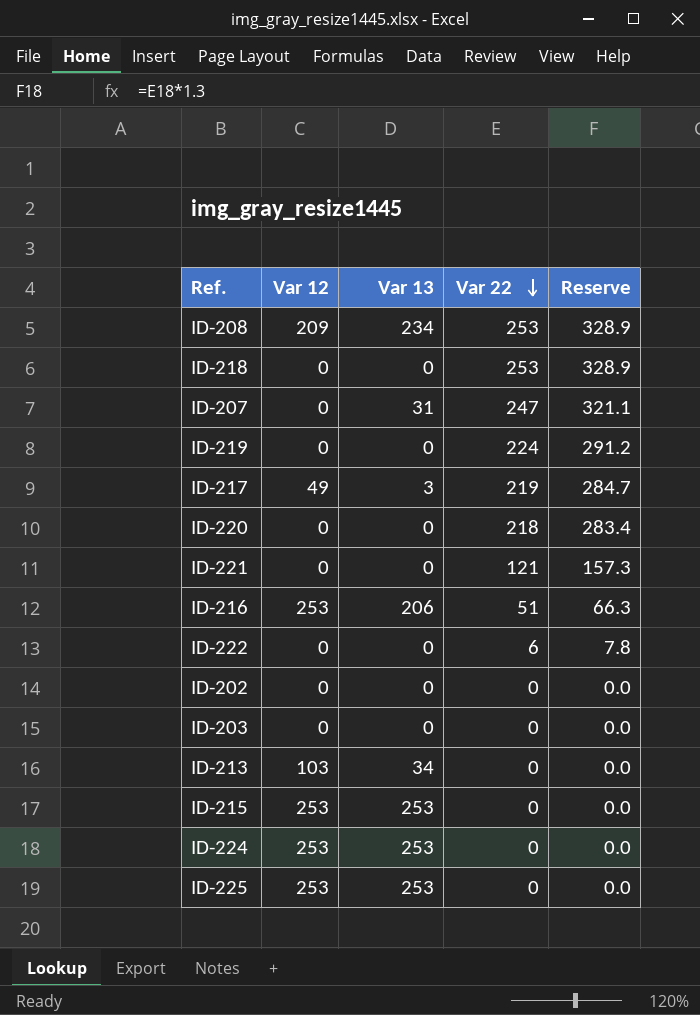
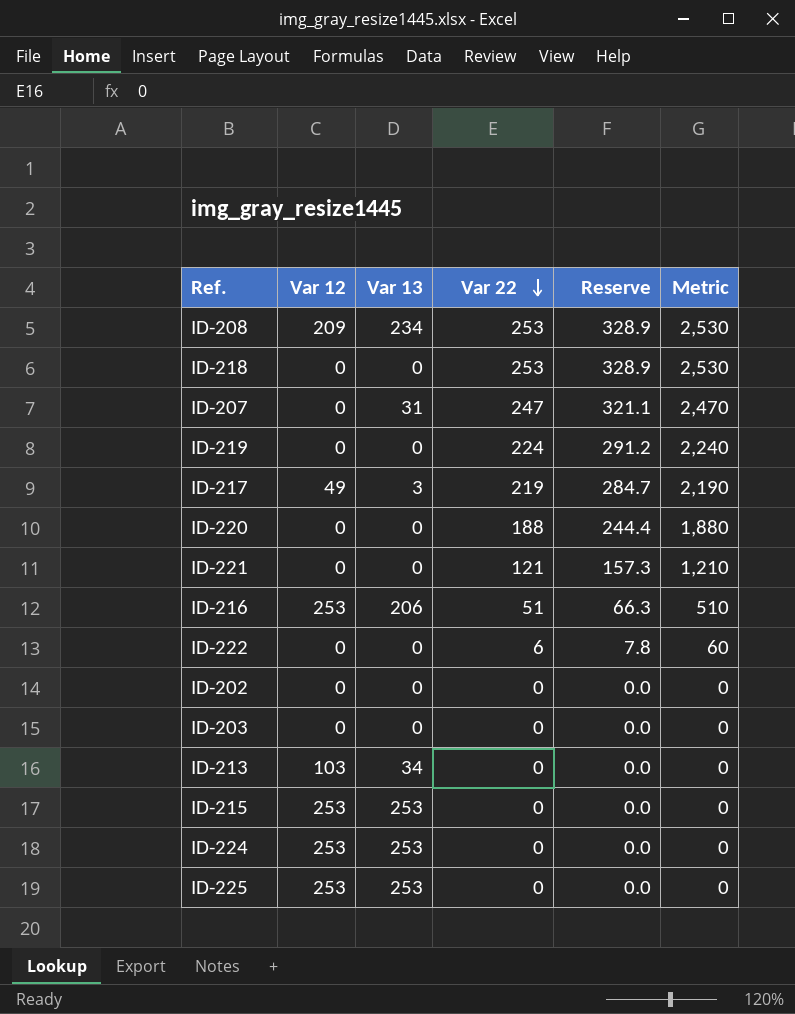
column Metric | formula: none -> [Var 22] * 10
ID-220 | Var 22: 218 -> 188
ID-220 | Reserve: 283.4 -> 244.4

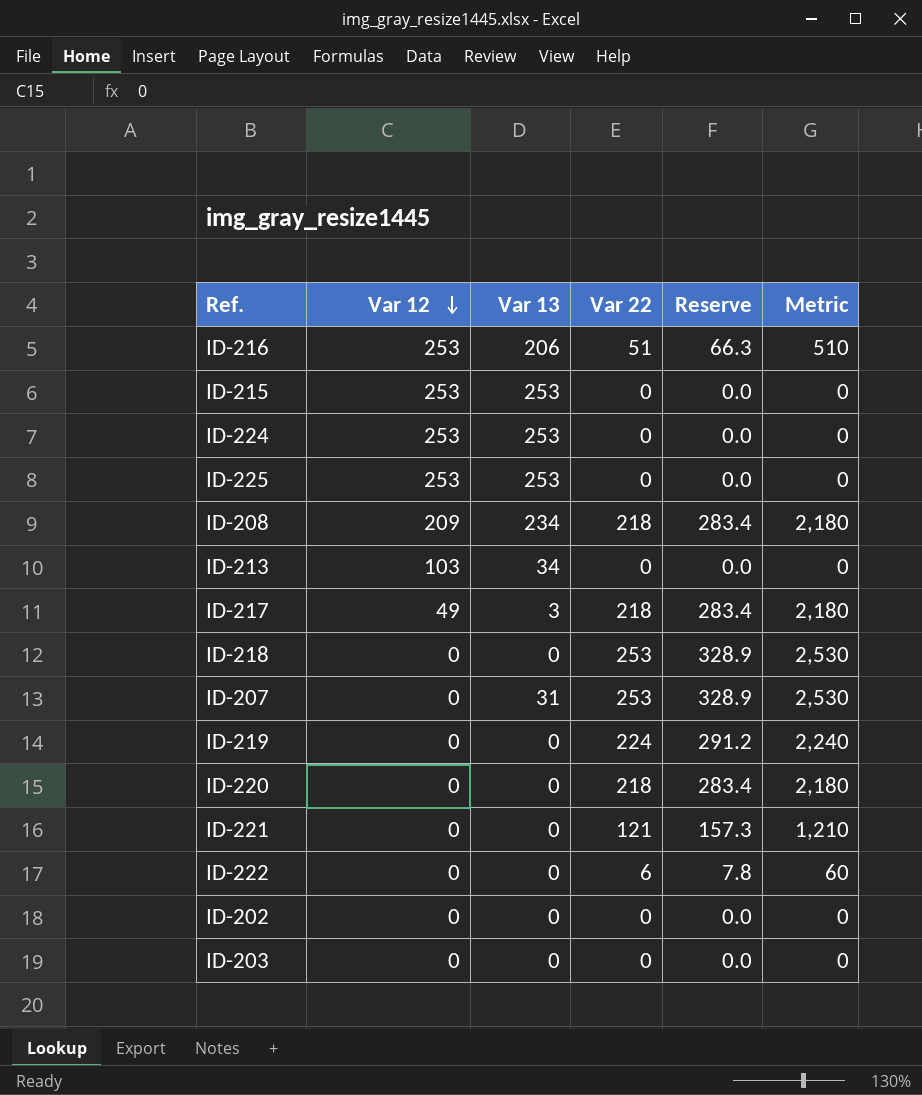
row order: Var 22 descending -> Var 12 descending
ID-208 | Var 22: 253 -> 218
ID-208 | Reserve: 328.9 -> 283.4
ID-208 | Metric: 2,530 -> 2,180
ID-217 | Var 22: 219 -> 218
ID-217 | Reserve: 284.7 -> 283.4
ID-217 | Metric: 2,190 -> 2,180
ID-207 | Var 22: 247 -> 253
ID-207 | Reserve: 321.1 -> 328.9
ID-207 | Metric: 2,470 -> 2,530
ID-220 | Var 22: 188 -> 218
ID-220 | Reserve: 244.4 -> 283.4
ID-220 | Metric: 1,880 -> 2,180

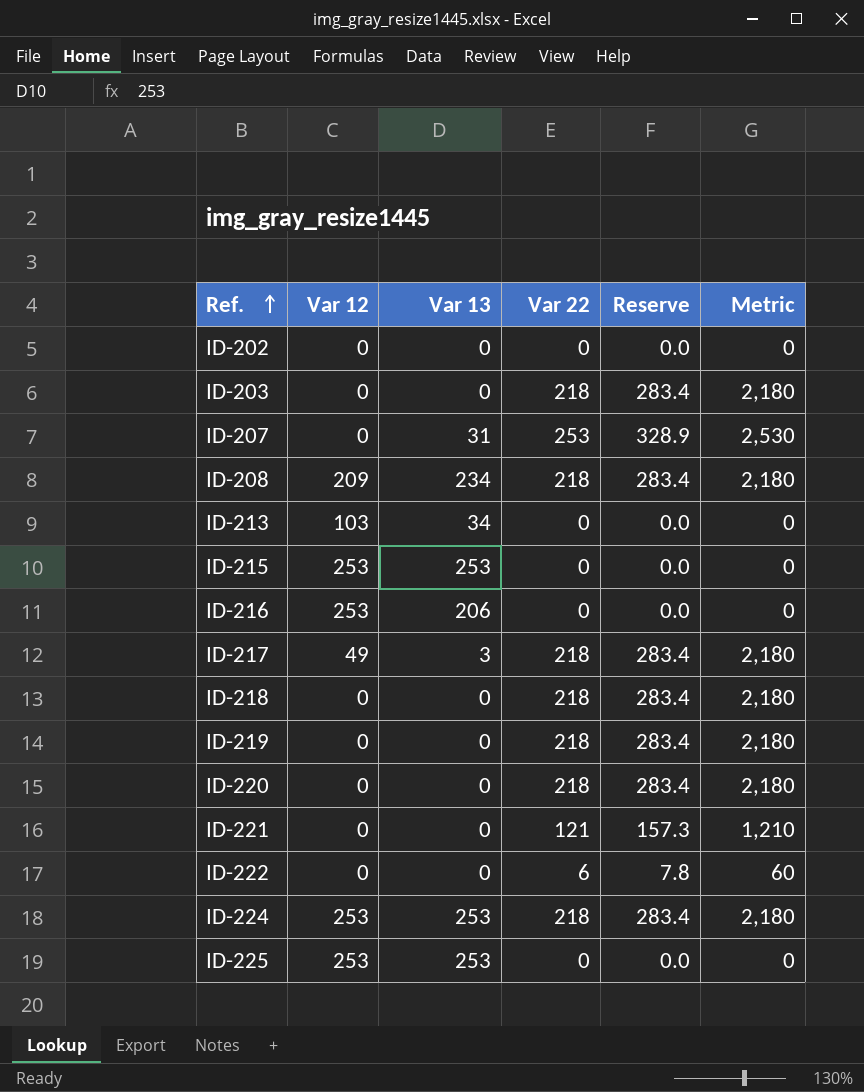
row order: Var 12 descending -> Ref. ascending
ID-203 | Var 22: 0 -> 218
ID-203 | Reserve: 0.0 -> 283.4
ID-203 | Metric: 0 -> 2,180
ID-216 | Var 22: 51 -> 0
ID-216 | Reserve: 66.3 -> 0.0
ID-216 | Metric: 510 -> 0
ID-218 | Var 22: 253 -> 218
ID-218 | Reserve: 328.9 -> 283.4
ID-218 | Metric: 2,530 -> 2,180
ID-219 | Var 22: 224 -> 218
ID-219 | Reserve: 291.2 -> 283.4
ID-219 | Metric: 2,240 -> 2,180
ID-224 | Var 22: 0 -> 218
ID-224 | Reserve: 0.0 -> 283.4
ID-224 | Metric: 0 -> 2,180

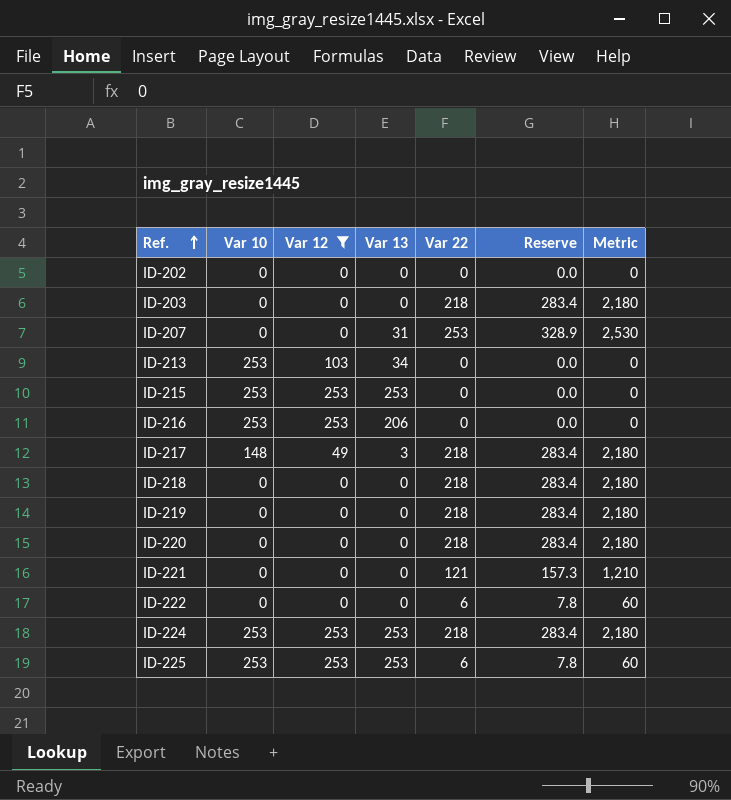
filter: none -> Var 12 != 209
column Var 10 | position: none -> 2
ID-225 | Var 22: 0 -> 6
ID-225 | Reserve: 0.0 -> 7.8
ID-225 | Metric: 0 -> 60

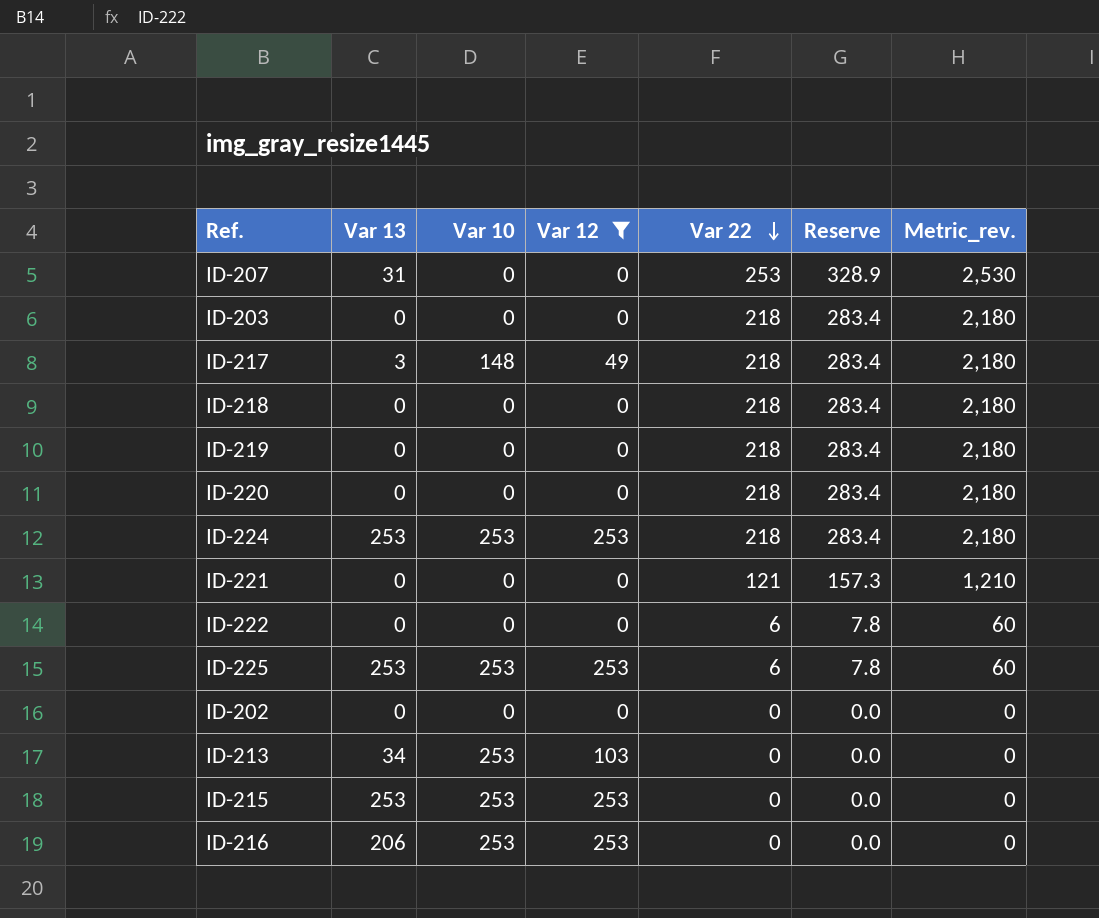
row order: Ref. ascending -> Var 22 descending
column Var 13 | position: 4 -> 2
column name: Metric -> Metric_rev.

